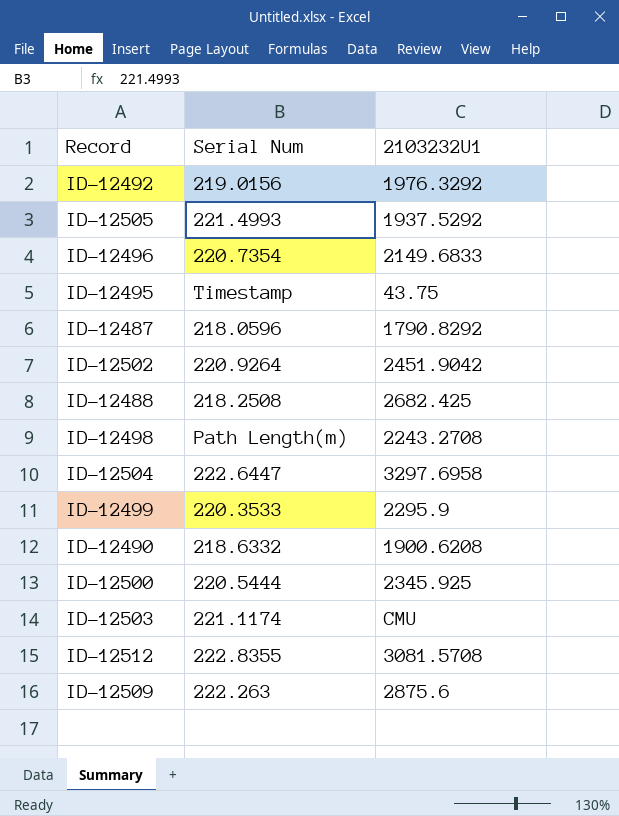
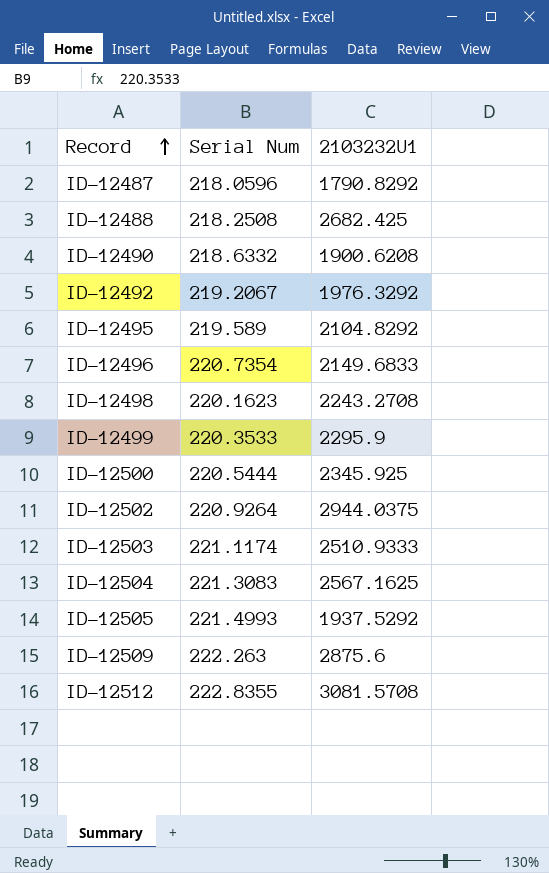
row order: none -> Record ascending
ID-12492 | Serial Num: 219.0156 -> 219.2067
ID-12495 | Serial Num: Timestamp -> 219.589
ID-12495 | 2103232U1: 43.75 -> 2104.8292
ID-12498 | Serial Num: Path Length(m) -> 220.1623
ID-12502 | 2103232U1: 2451.9042 -> 2944.0375
ID-12503 | 2103232U1: CMU -> 2510.9333
ID-12504 | Serial Num: 222.6447 -> 221.3083
ID-12504 | 2103232U1: 3297.6958 -> 2567.1625

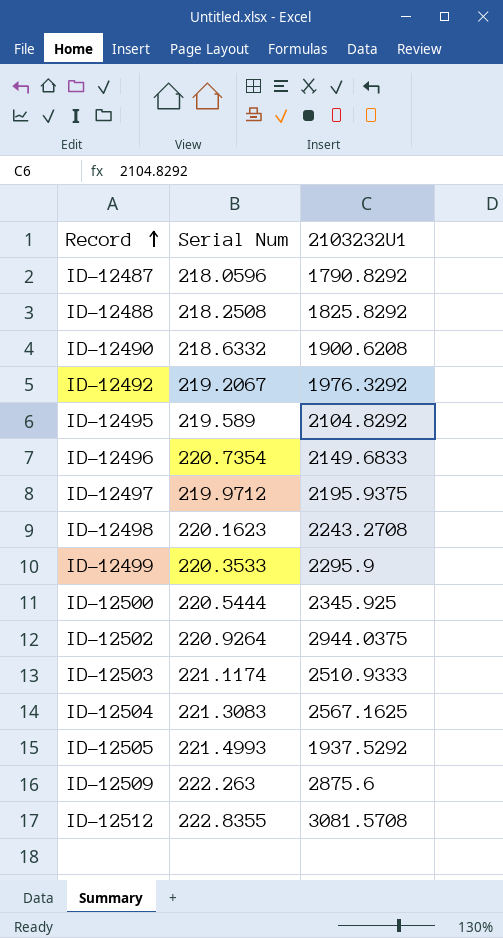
ID-12488 | 2103232U1: 2682.425 -> 1825.8292
row ID-12497: none -> 219.9712 | 2195.9375

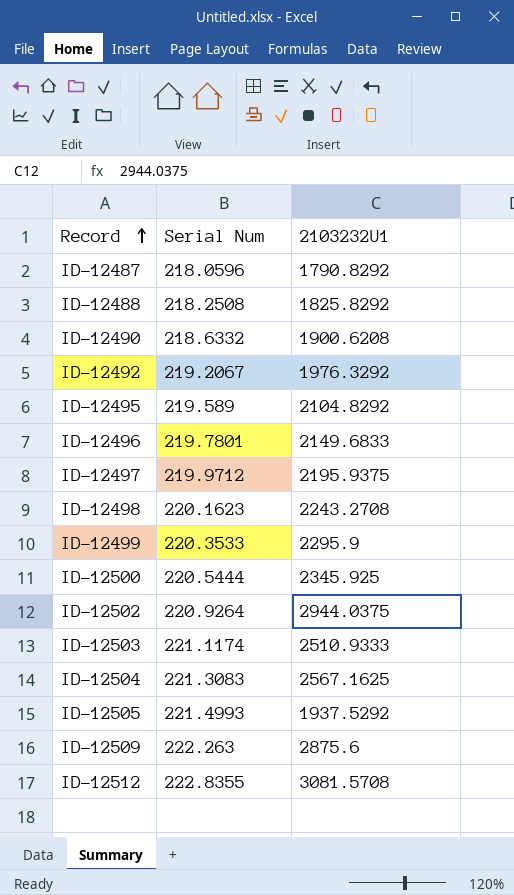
ID-12496 | Serial Num: 220.7354 -> 219.7801

